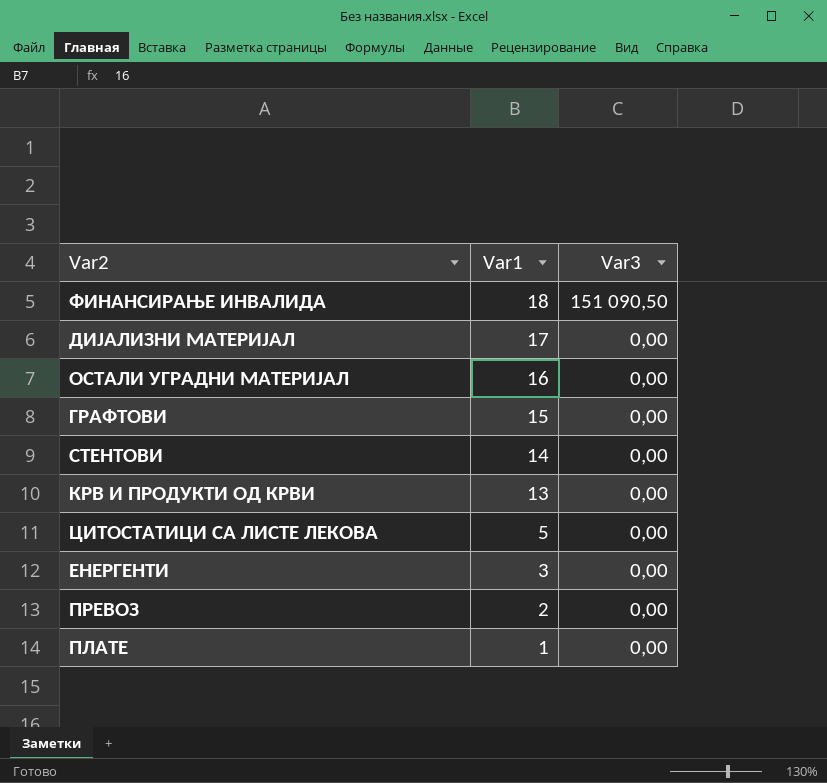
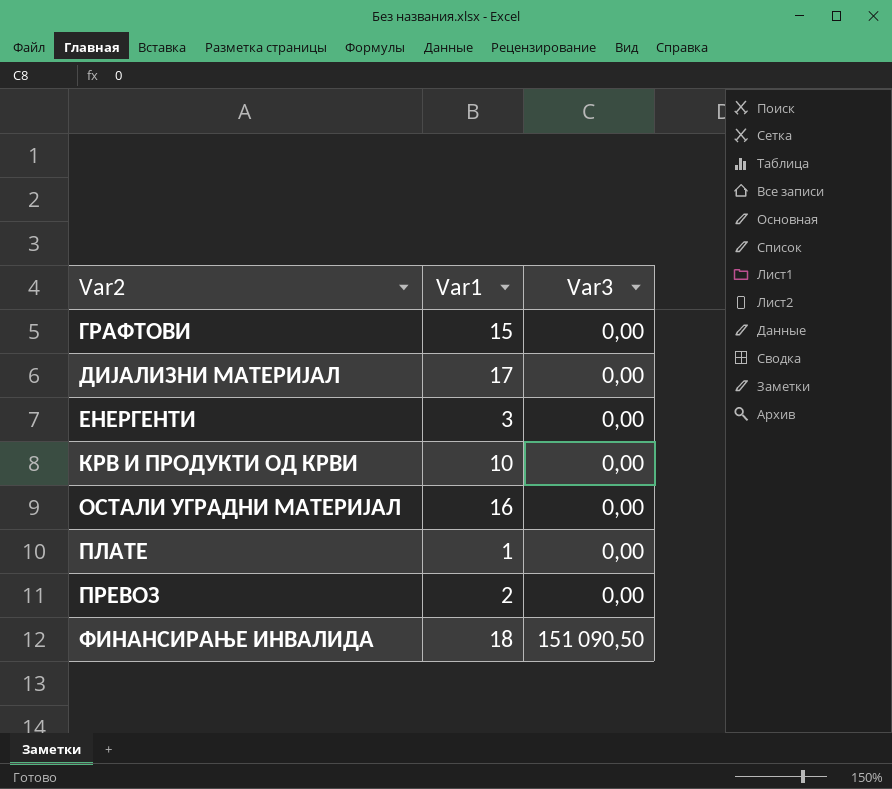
row order: Var1 descending -> Var2 ascending
row СТЕНТОВИ: 14 | 0,00 -> none
row ЦИТОСТАТИЦИ СА ЛИСТЕ ЛЕКОВА: 5 | 0,00 -> none
КРВ И ПРОДУКТИ ОД КРВИ | Var1: 13 -> 10

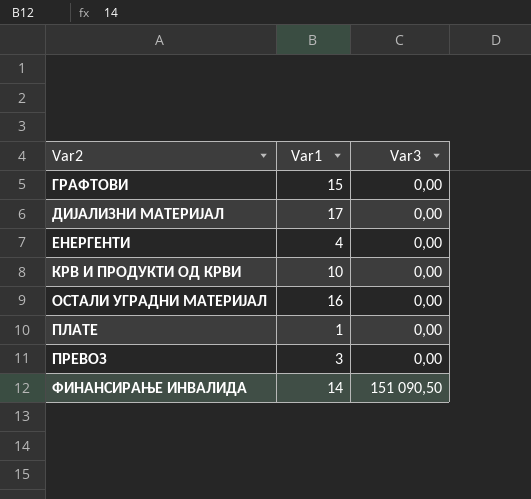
ЕНЕРГЕНТИ | Var1: 3 -> 4
ПРЕВОЗ | Var1: 2 -> 3
ФИНАНСИРАЊЕ ИНВАЛИДА | Var1: 18 -> 14

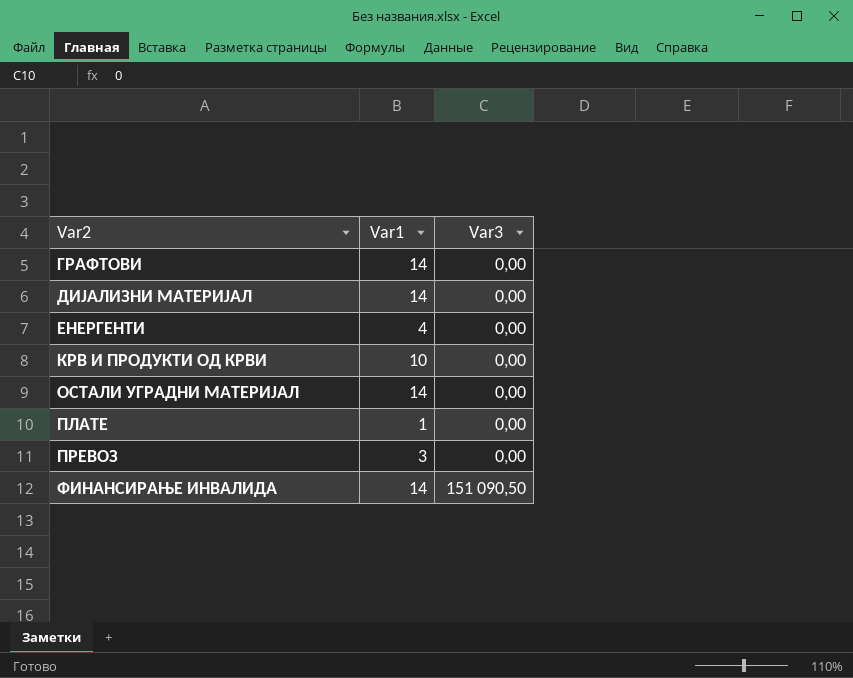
ГРАФТОВИ | Var1: 15 -> 14
ДИЈАЛИЗНИ МАТЕРИЈАЛ | Var1: 17 -> 14
ОСТАЛИ УГРАДНИ МАТЕРИЈАЛ | Var1: 16 -> 14

